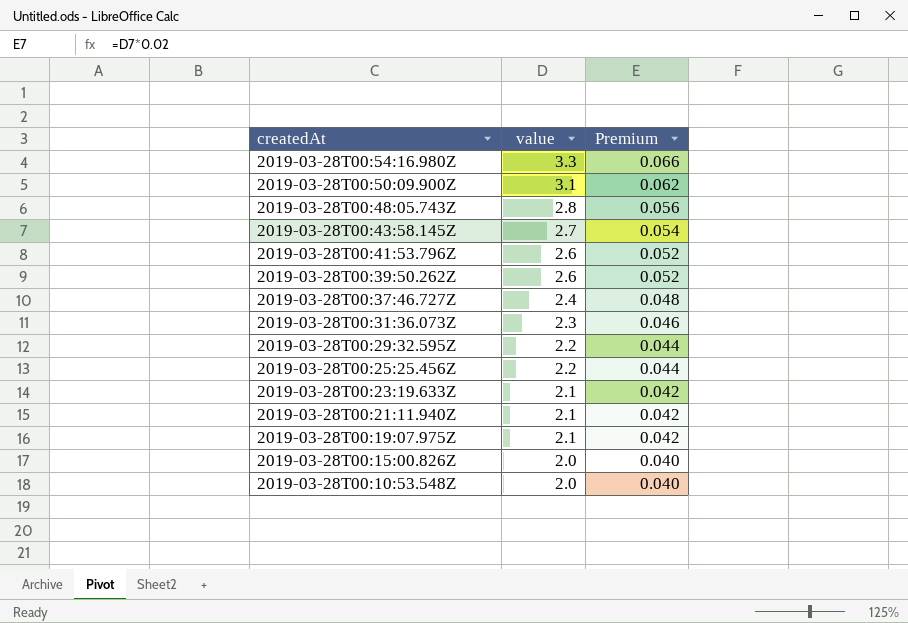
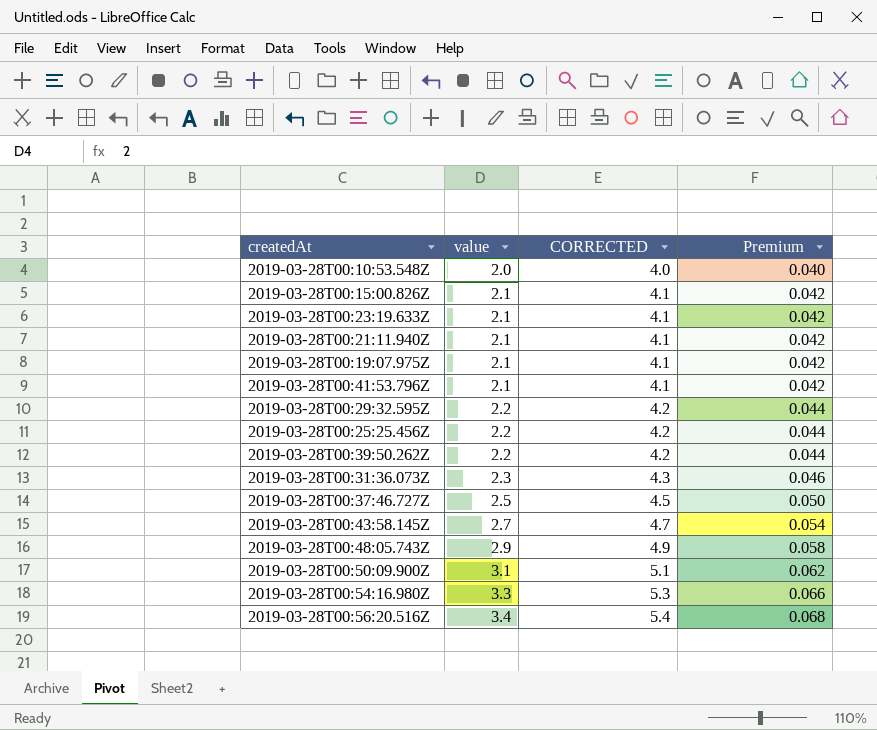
row order: createdAt descending -> value ascending
column CORRECTED | formula: none -> [value] + 2
2019-03-28T00:15:00.826Z | value: 2.0 -> 2.1
2019-03-28T00:15:00.826Z | Premium: 0.040 -> 0.042
2019-03-28T00:41:53.796Z | value: 2.6 -> 2.1
2019-03-28T00:41:53.796Z | Premium: 0.052 -> 0.042
2019-03-28T00:39:50.262Z | value: 2.6 -> 2.2
2019-03-28T00:39:50.262Z | Premium: 0.052 -> 0.044
2019-03-28T00:37:46.727Z | value: 2.4 -> 2.5
2019-03-28T00:37:46.727Z | Premium: 0.048 -> 0.050
2019-03-28T00:48:05.743Z | value: 2.8 -> 2.9
2019-03-28T00:48:05.743Z | Premium: 0.056 -> 0.058
row 2019-03-28T00:56:20.516Z: none -> 3.4 | 5.4 | 0.068

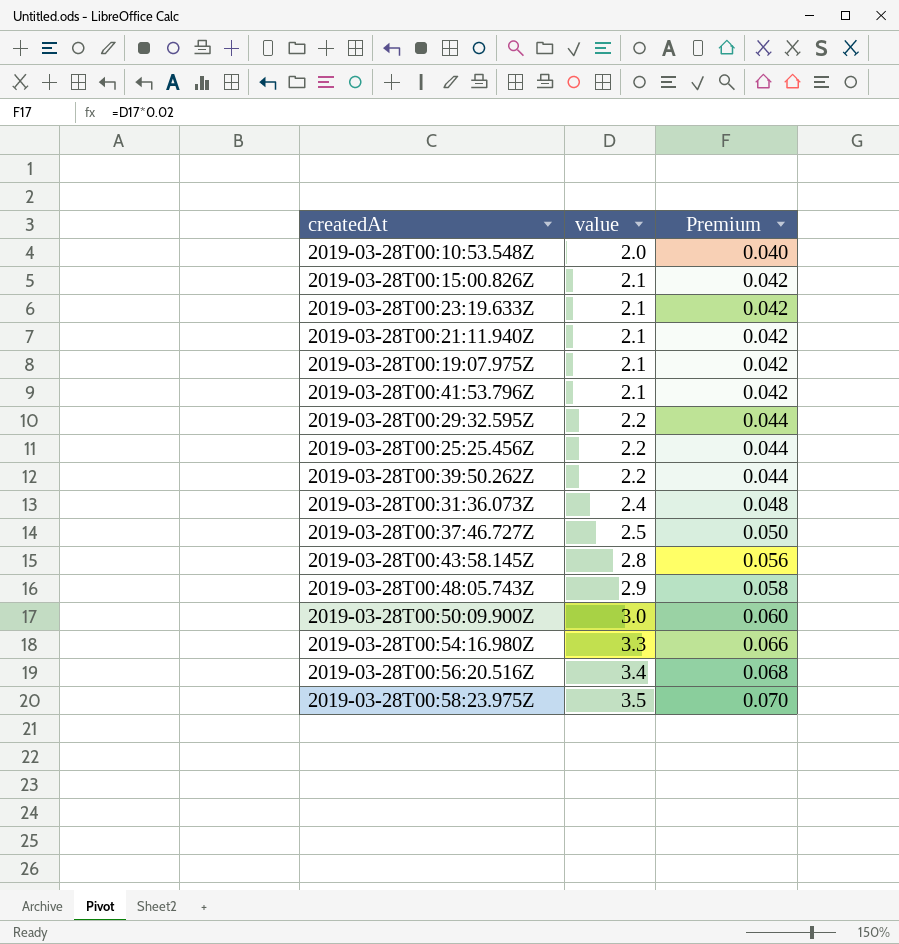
column CORRECTED | formula: [value] + 2 -> none
2019-03-28T00:31:36.073Z | value: 2.3 -> 2.4
2019-03-28T00:31:36.073Z | Premium: 0.046 -> 0.048
2019-03-28T00:43:58.145Z | value: 2.7 -> 2.8
2019-03-28T00:43:58.145Z | Premium: 0.054 -> 0.056
2019-03-28T00:50:09.900Z | value: 3.1 -> 3.0
2019-03-28T00:50:09.900Z | Premium: 0.062 -> 0.060
row 2019-03-28T00:58:23.975Z: none -> 3.5 | 0.070

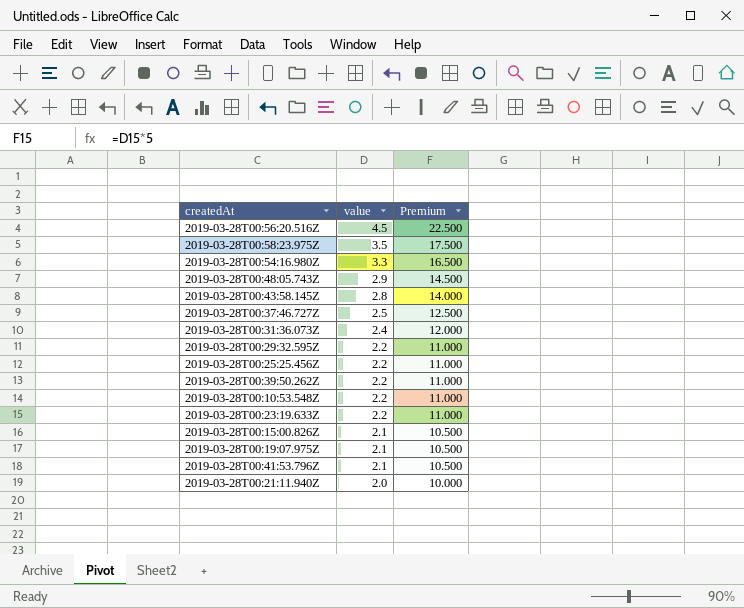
row order: value ascending -> value descending
column Premium | formula: [value] * 0.02 -> [value] * 5
row 2019-03-28T00:50:09.900Z: 3.0 | 0.060 -> none
2019-03-28T00:56:20.516Z | value: 3.4 -> 4.5
2019-03-28T00:10:53.548Z | value: 2.0 -> 2.2
2019-03-28T00:23:19.633Z | value: 2.1 -> 2.2
2019-03-28T00:21:11.940Z | value: 2.1 -> 2.0

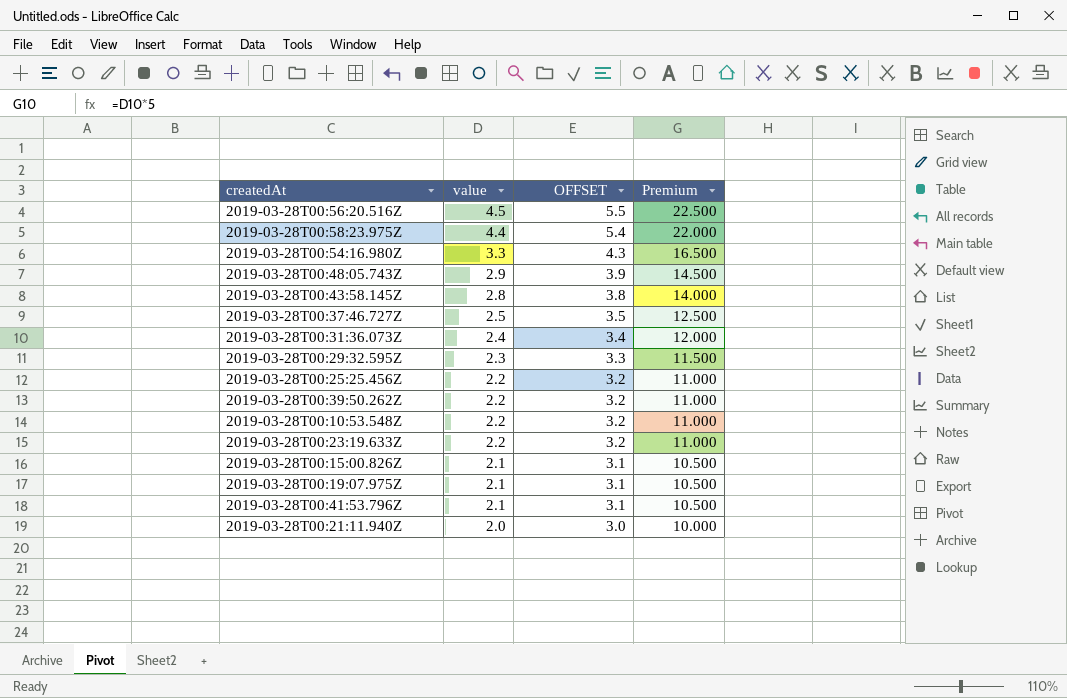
column OFFSET | formula: none -> [value] + 1
2019-03-28T00:58:23.975Z | value: 3.5 -> 4.4
2019-03-28T00:58:23.975Z | Premium: 17.500 -> 22.000
2019-03-28T00:29:32.595Z | value: 2.2 -> 2.3
2019-03-28T00:29:32.595Z | Premium: 11.000 -> 11.500

